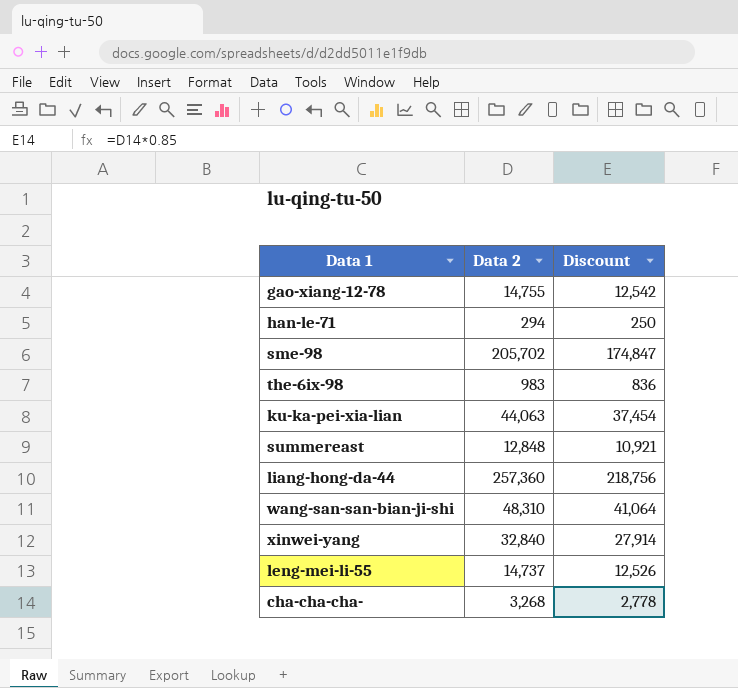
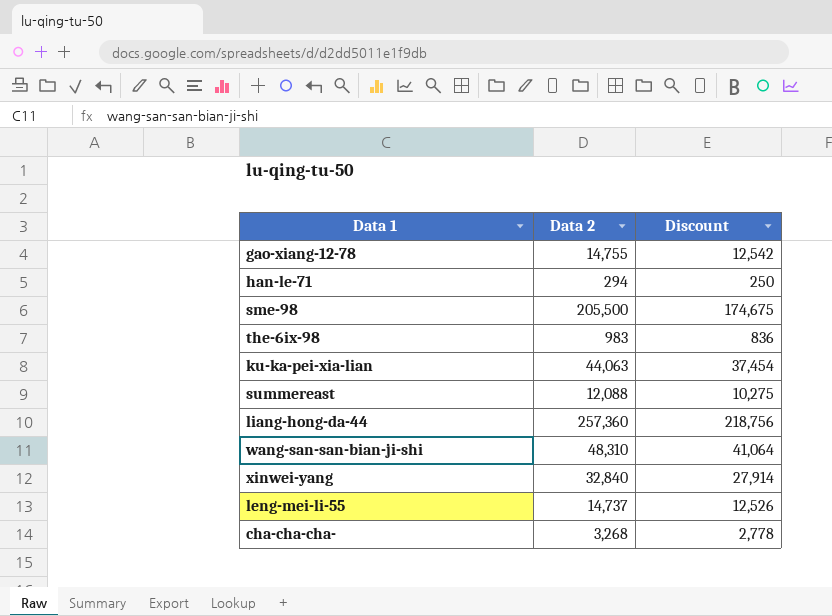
sme-98 | Data 2: 205,702 -> 205,500
sme-98 | Discount: 174,847 -> 174,675
summereast | Data 2: 12,848 -> 12,088
summereast | Discount: 10,921 -> 10,275

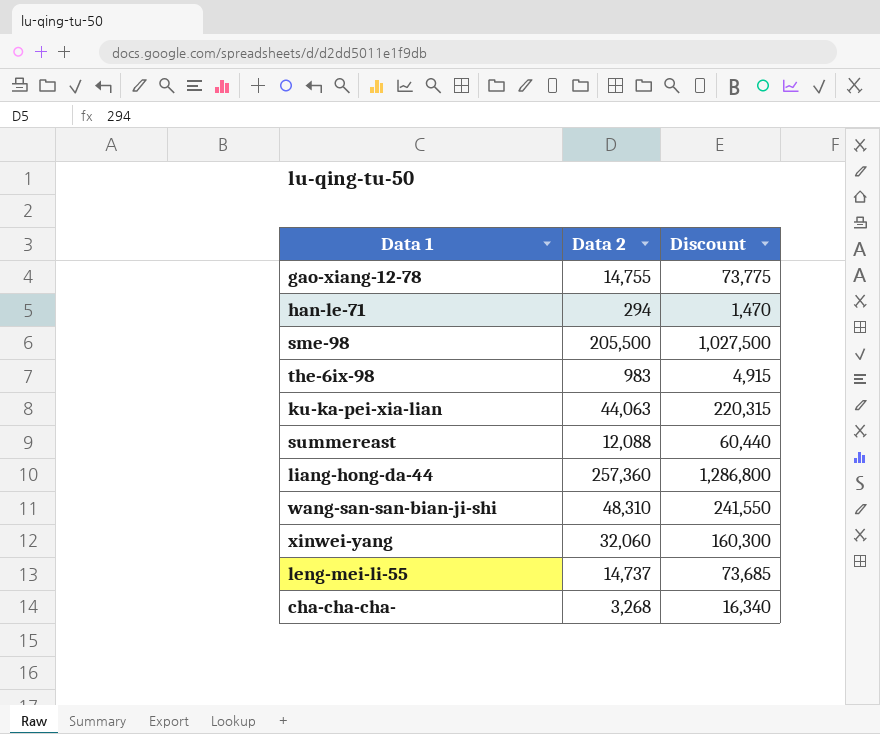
column Discount | formula: [Data 2] * 0.85 -> [Data 2] * 5
xinwei-yang | Data 2: 32,840 -> 32,060

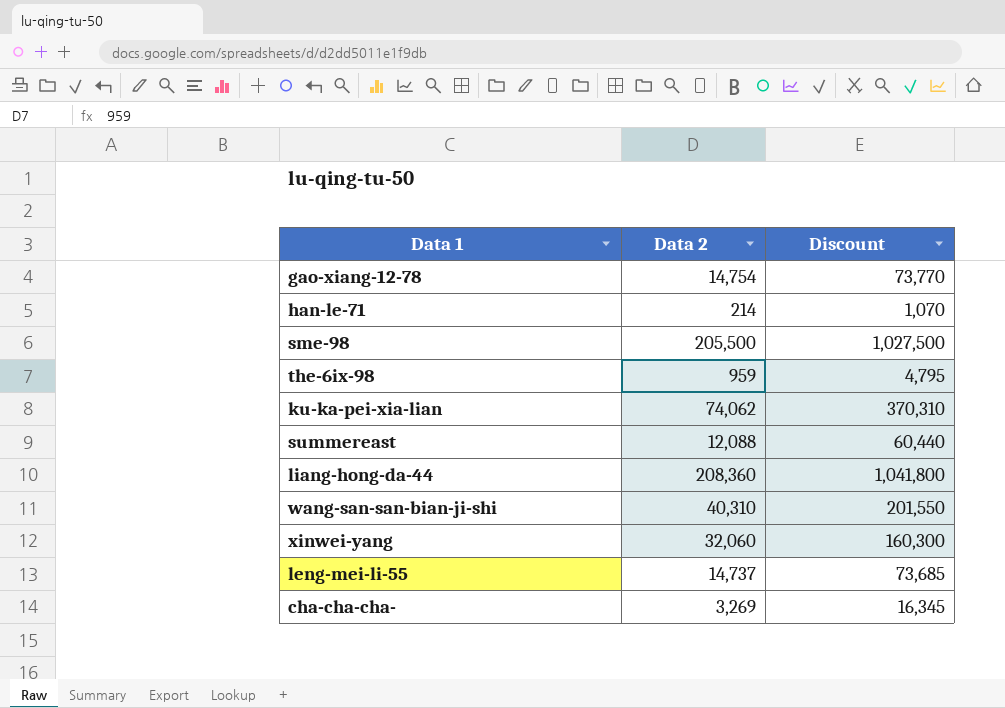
gao-xiang-12-78 | Data 2: 14,755 -> 14,754
gao-xiang-12-78 | Discount: 73,775 -> 73,770
han-le-71 | Data 2: 294 -> 214
han-le-71 | Discount: 1,470 -> 1,070
the-6ix-98 | Data 2: 983 -> 959
the-6ix-98 | Discount: 4,915 -> 4,795
ku-ka-pei-xia-lian | Data 2: 44,063 -> 74,062
ku-ka-pei-xia-lian | Discount: 220,315 -> 370,310
liang-hong-da-44 | Data 2: 257,360 -> 208,360
liang-hong-da-44 | Discount: 1,286,800 -> 1,041,800
wang-san-san-bian-ji-shi | Data 2: 48,310 -> 40,310
wang-san-san-bian-ji-shi | Discount: 241,550 -> 201,550
cha-cha-cha- | Data 2: 3,268 -> 3,269
cha-cha-cha- | Discount: 16,340 -> 16,345

